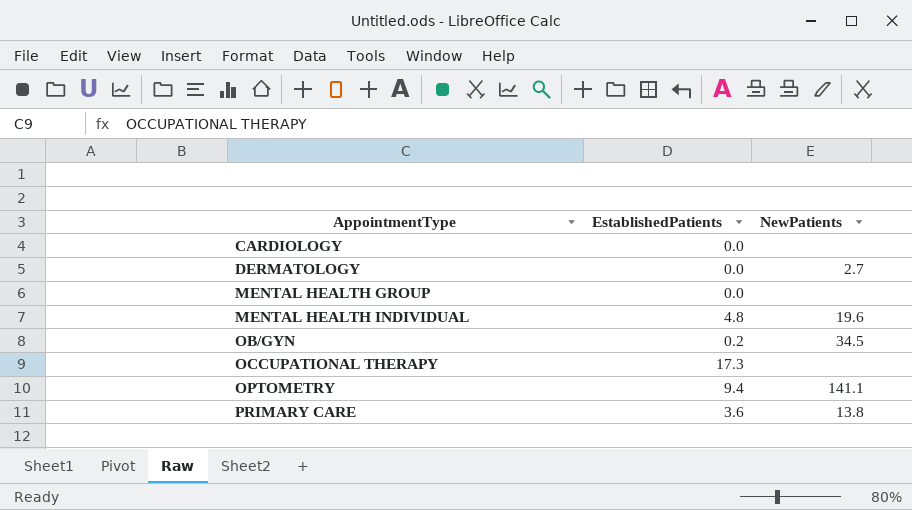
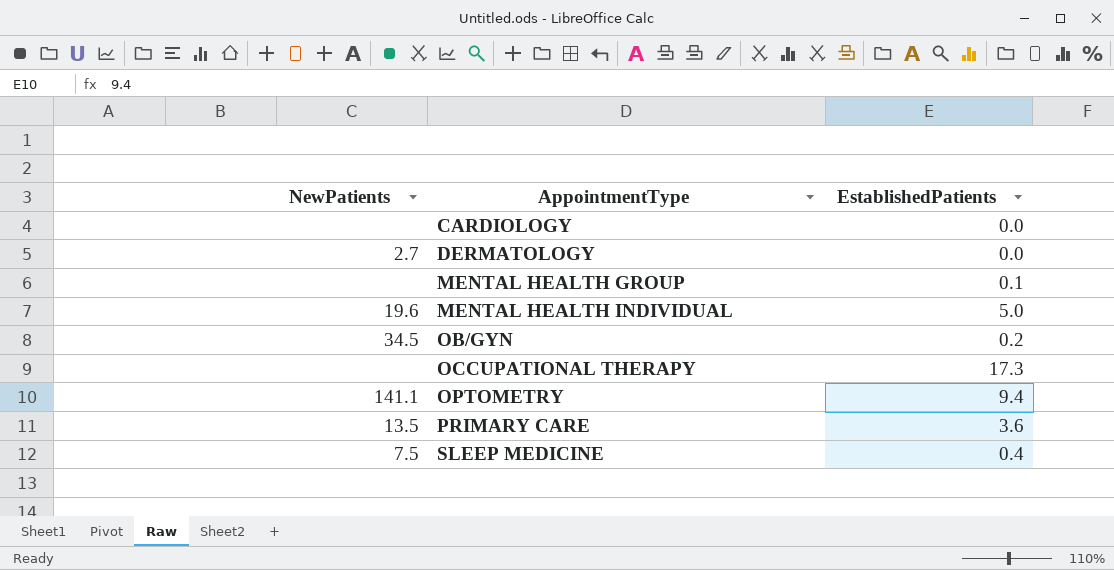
column NewPatients | position: 3 -> 1
MENTAL HEALTH GROUP | EstablishedPatients: 0.0 -> 0.1
MENTAL HEALTH INDIVIDUAL | EstablishedPatients: 4.8 -> 5.0
PRIMARY CARE | NewPatients: 13.8 -> 13.5
row SLEEP MEDICINE: none -> 7.5 | 0.4

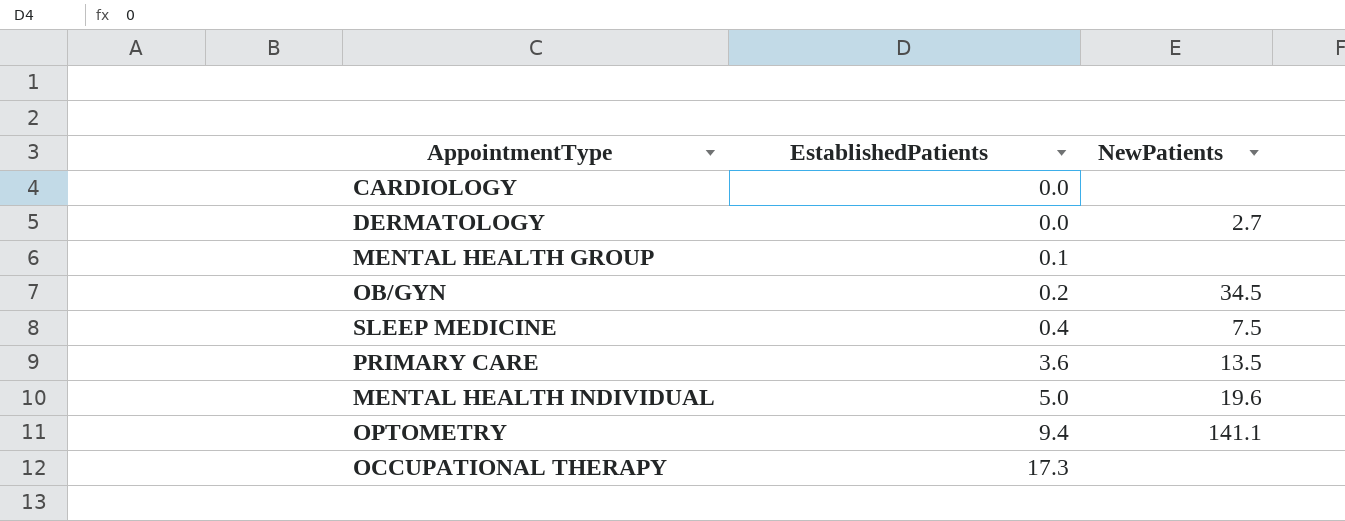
row order: AppointmentType ascending -> EstablishedPatients ascending
column NewPatients | position: 1 -> 3

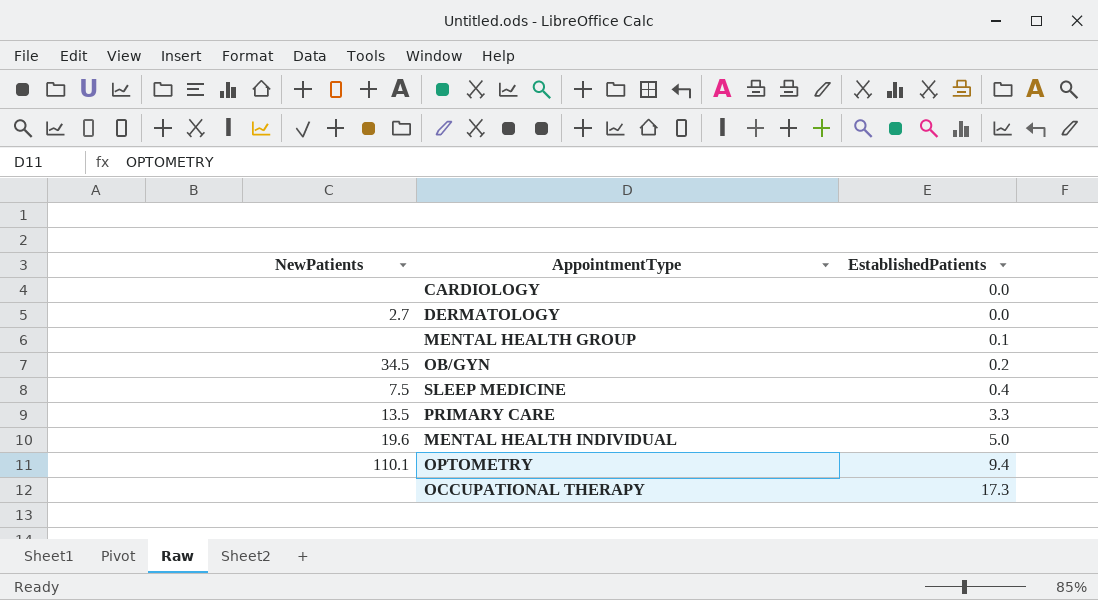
column NewPatients | position: 3 -> 1
PRIMARY CARE | EstablishedPatients: 3.6 -> 3.3
OPTOMETRY | NewPatients: 141.1 -> 110.1

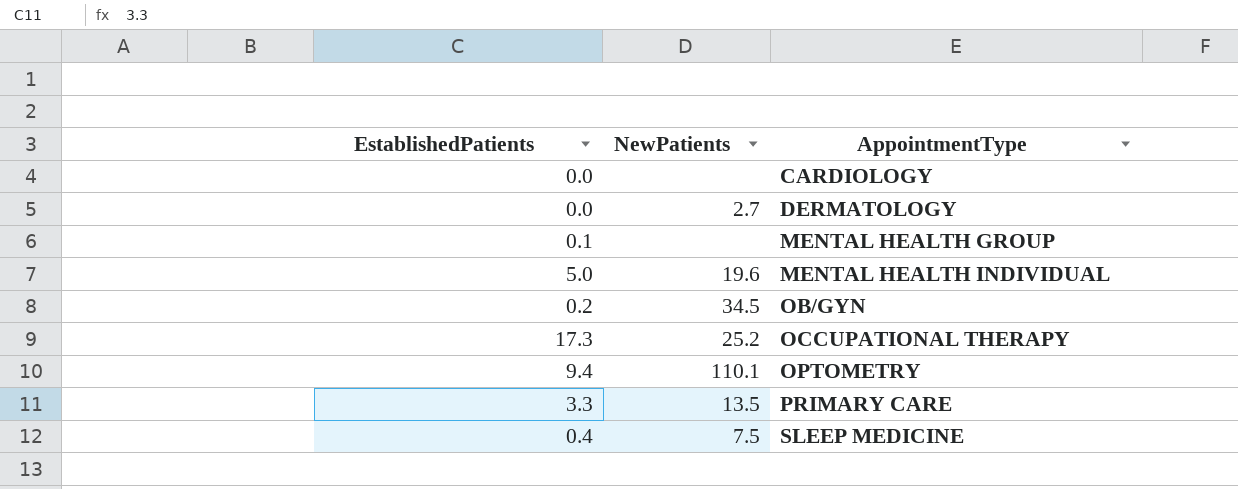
row order: EstablishedPatients ascending -> AppointmentType ascending
column EstablishedPatients | position: 3 -> 1
OCCUPATIONAL THERAPY | NewPatients: none -> 25.2

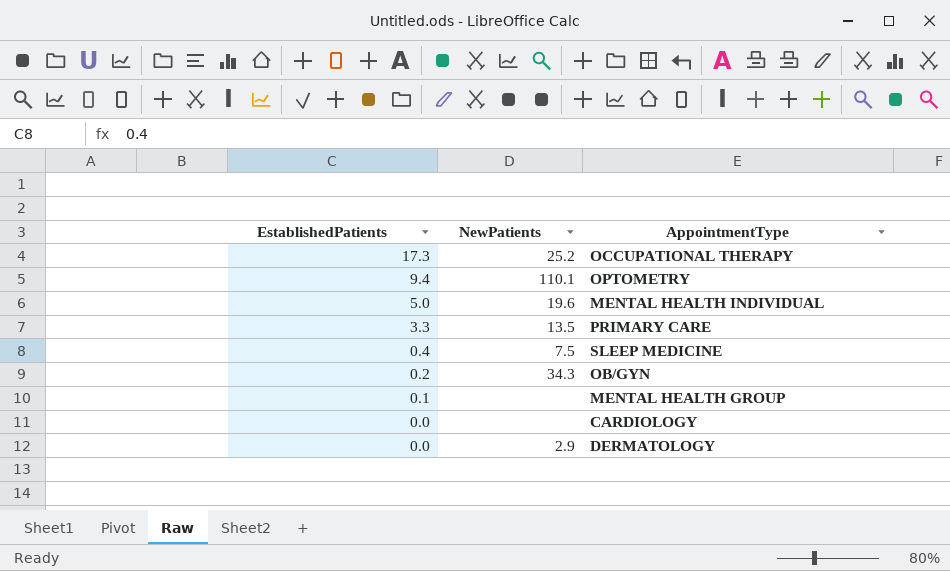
row order: AppointmentType ascending -> EstablishedPatients descending
OB/GYN | NewPatients: 34.5 -> 34.3
DERMATOLOGY | NewPatients: 2.7 -> 2.9

